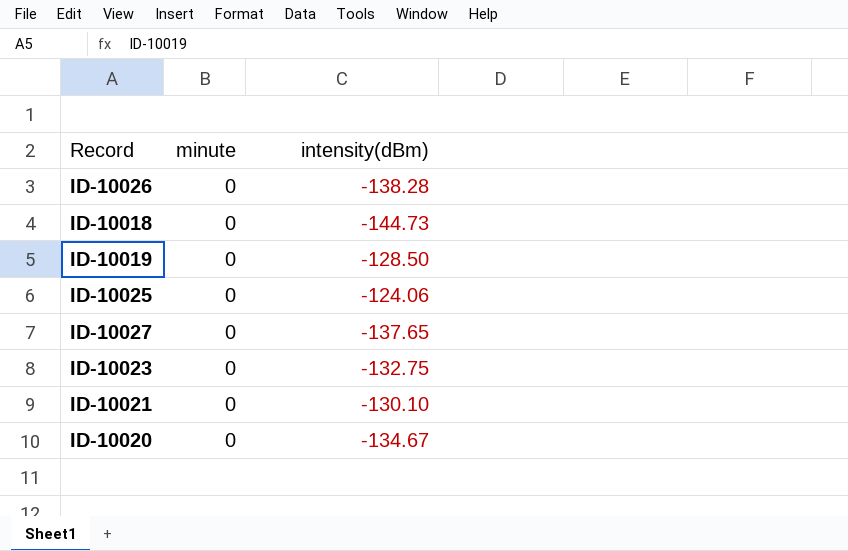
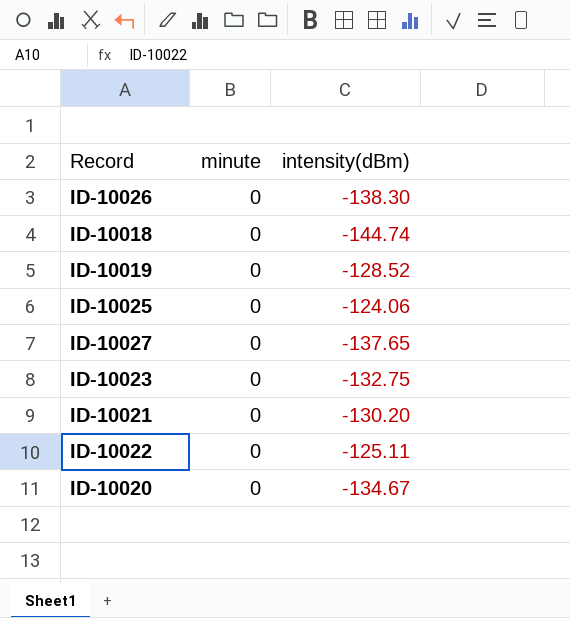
ID-10026 | intensity(dBm): -138.28 -> -138.30
ID-10018 | intensity(dBm): -144.73 -> -144.74
ID-10019 | intensity(dBm): -128.50 -> -128.52
ID-10021 | intensity(dBm): -130.10 -> -130.20
row ID-10022: none -> 0 | -125.11

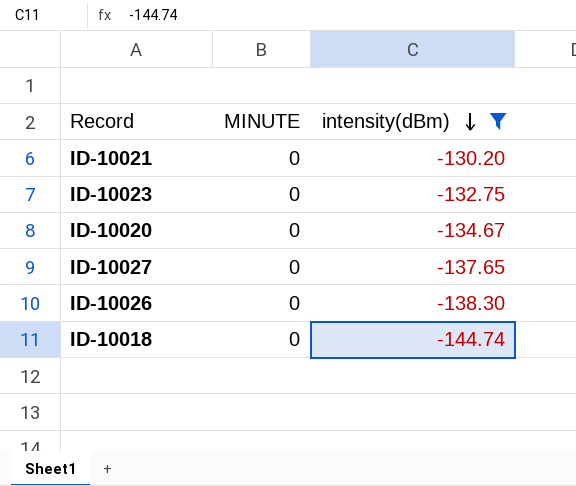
filter: none -> intensity(dBm) <= -130.20
row order: none -> intensity(dBm) descending
column name: minute -> MINUTE

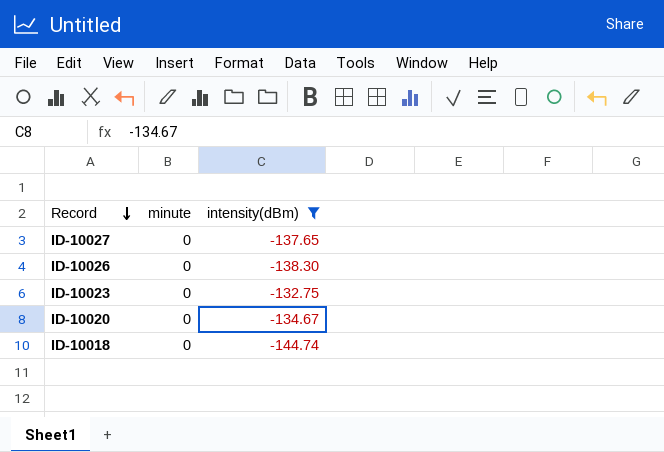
row order: intensity(dBm) descending -> Record descending
column name: MINUTE -> minute
row ID-10021: 0 | -130.20 -> none

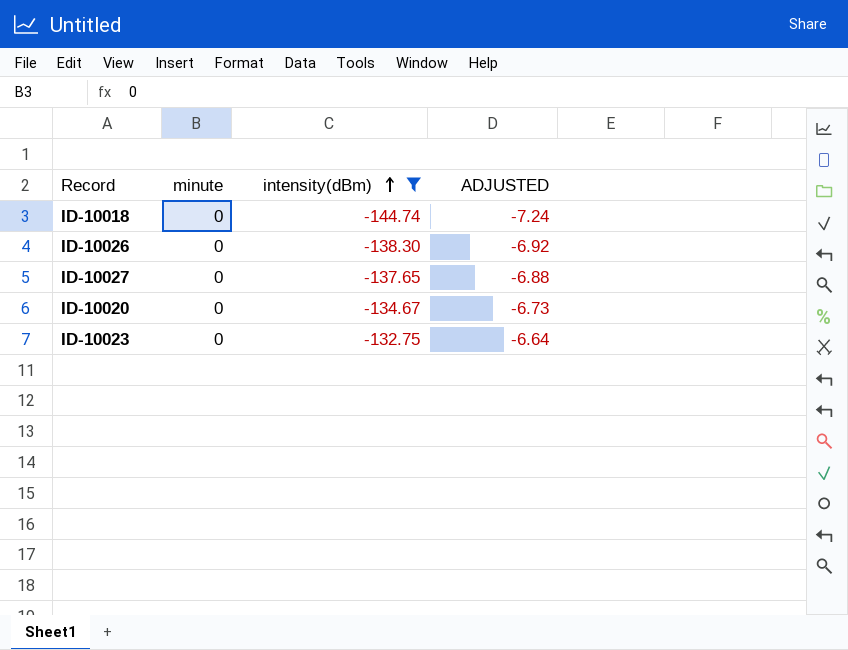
row order: Record descending -> intensity(dBm) ascending
column ADJUSTED | formula: none -> [intensity(dBm)] * 0.05

